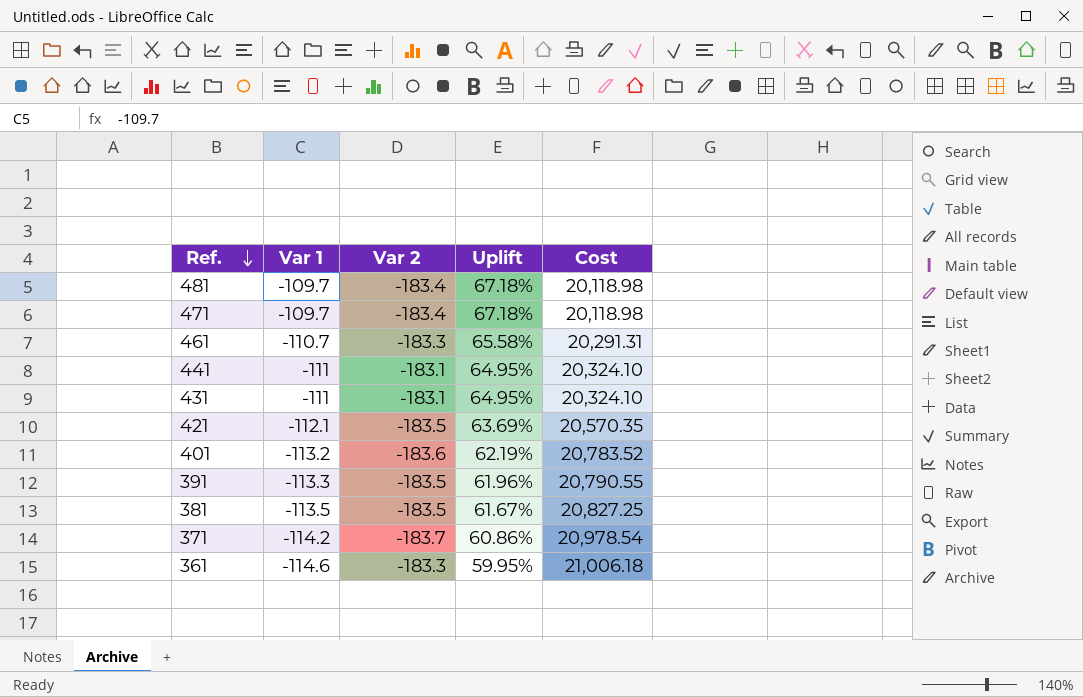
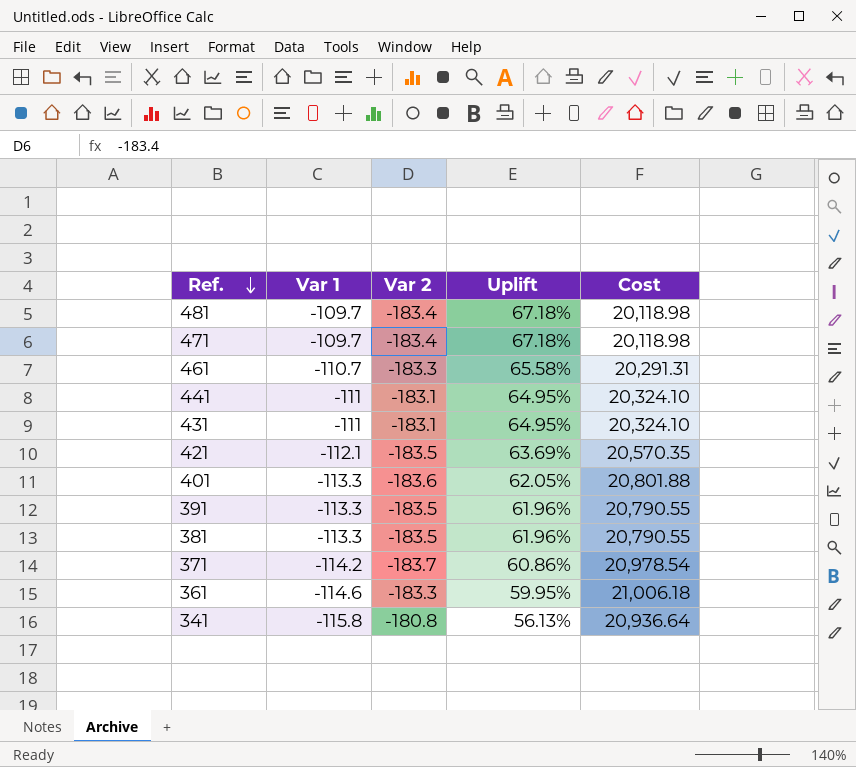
401 | Var 1: -113.2 -> -113.3
401 | Uplift: 62.19% -> 62.05%
401 | Cost: 20,783.52 -> 20,801.88
381 | Var 1: -113.5 -> -113.3
381 | Uplift: 61.67% -> 61.96%
381 | Cost: 20,827.25 -> 20,790.55
row 341: none -> -115.8 | -180.8 | 56.13% | 20,936.64

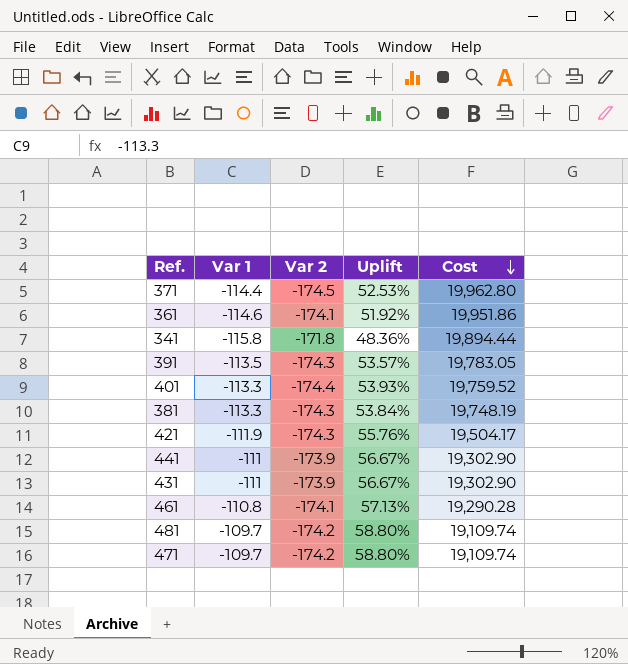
row order: Ref. descending -> Cost descending
371 | Var 1: -114.2 -> -114.4
371 | Var 2: -183.7 -> -174.5
371 | Uplift: 60.86% -> 52.53%
371 | Cost: 20,978.54 -> 19,962.80
361 | Var 2: -183.3 -> -174.1
361 | Uplift: 59.95% -> 51.92%
361 | Cost: 21,006.18 -> 19,951.86
341 | Var 2: -180.8 -> -171.8
341 | Uplift: 56.13% -> 48.36%
341 | Cost: 20,936.64 -> 19,894.44
391 | Var 1: -113.3 -> -113.5
391 | Var 2: -183.5 -> -174.3
391 | Uplift: 61.96% -> 53.57%
391 | Cost: 20,790.55 -> 19,783.05
401 | Var 2: -183.6 -> -174.4
401 | Uplift: 62.05% -> 53.93%
401 | Cost: 20,801.88 -> 19,759.52
381 | Var 2: -183.5 -> -174.3
381 | Uplift: 61.96% -> 53.84%
381 | Cost: 20,790.55 -> 19,748.19
421 | Var 1: -112.1 -> -111.9
421 | Var 2: -183.5 -> -174.3
421 | Uplift: 63.69% -> 55.76%
421 | Cost: 20,570.35 -> 19,504.17
441 | Var 2: -183.1 -> -173.9
441 | Uplift: 64.95% -> 56.67%
441 | Cost: 20,324.10 -> 19,302.90
431 | Var 2: -183.1 -> -173.9
431 | Uplift: 64.95% -> 56.67%
431 | Cost: 20,324.10 -> 19,302.90
461 | Var 1: -110.7 -> -110.8
461 | Var 2: -183.3 -> -174.1
461 | Uplift: 65.58% -> 57.13%
461 | Cost: 20,291.31 -> 19,290.28
481 | Var 2: -183.4 -> -174.2
481 | Uplift: 67.18% -> 58.80%
481 | Cost: 20,118.98 -> 19,109.74
471 | Var 2: -183.4 -> -174.2
471 | Uplift: 67.18% -> 58.80%
471 | Cost: 20,118.98 -> 19,109.74

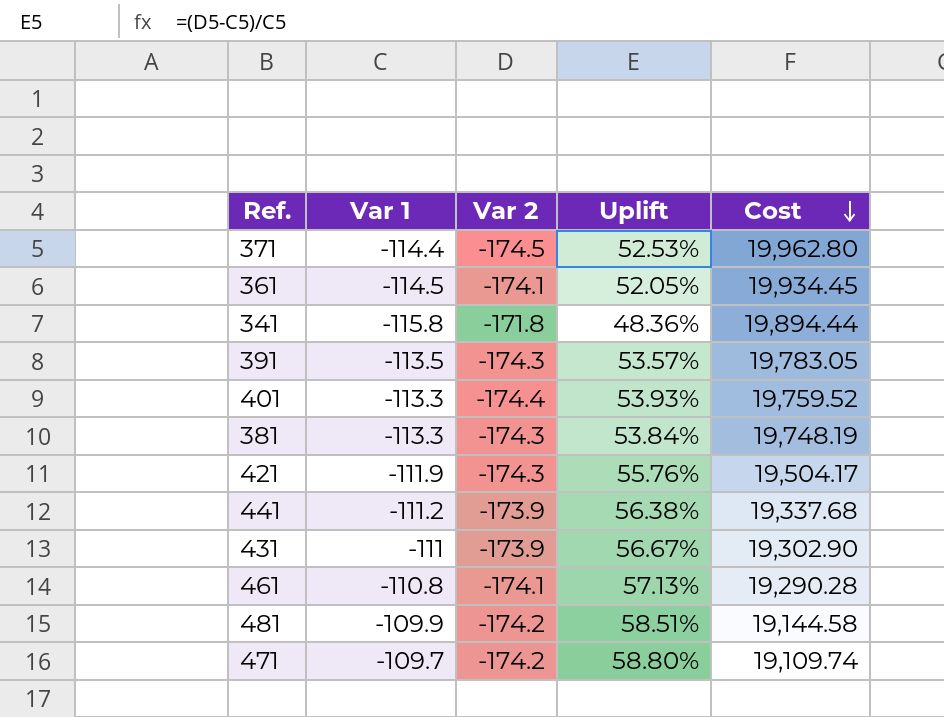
361 | Var 1: -114.6 -> -114.5
361 | Uplift: 51.92% -> 52.05%
361 | Cost: 19,951.86 -> 19,934.45
441 | Var 1: -111 -> -111.2
441 | Uplift: 56.67% -> 56.38%
441 | Cost: 19,302.90 -> 19,337.68
481 | Var 1: -109.7 -> -109.9
481 | Uplift: 58.80% -> 58.51%
481 | Cost: 19,109.74 -> 19,144.58

